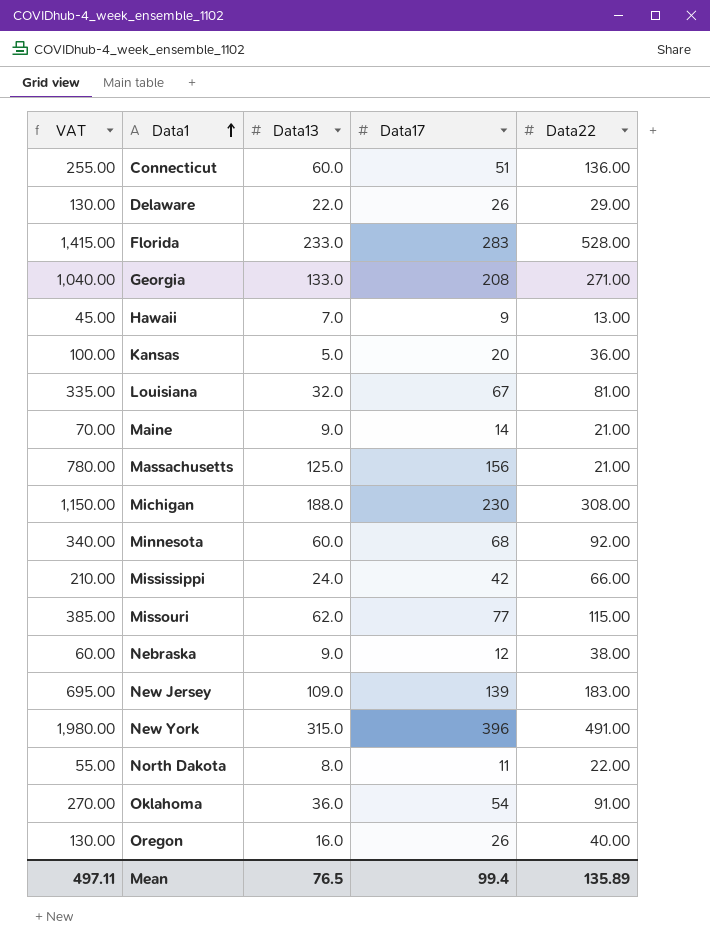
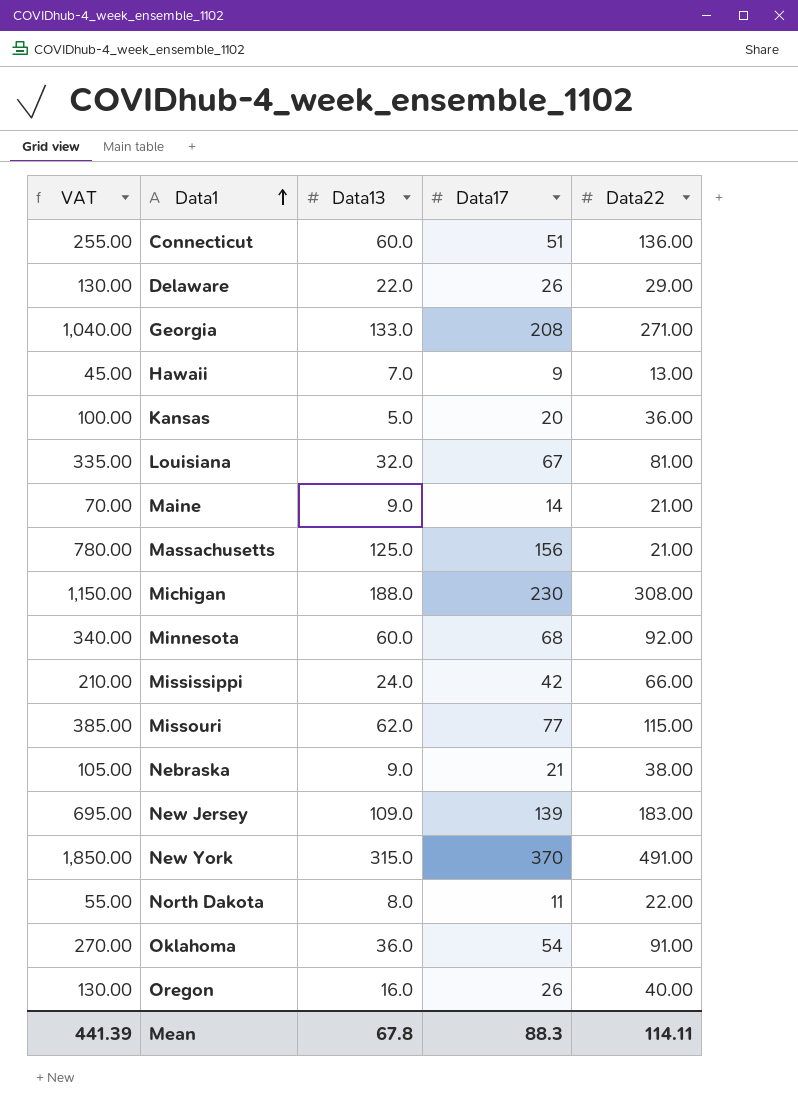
row Florida: 1,415.00 | 233.0 | 283 | 528.00 -> none
Nebraska | VAT: 60.00 -> 105.00
Nebraska | Data17: 12 -> 21
New York | VAT: 1,980.00 -> 1,850.00
New York | Data17: 396 -> 370
Mean | VAT: 497.11 -> 441.39
Mean | Data13: 76.5 -> 67.8
Mean | Data17: 99.4 -> 88.3
Mean | Data22: 135.89 -> 114.11

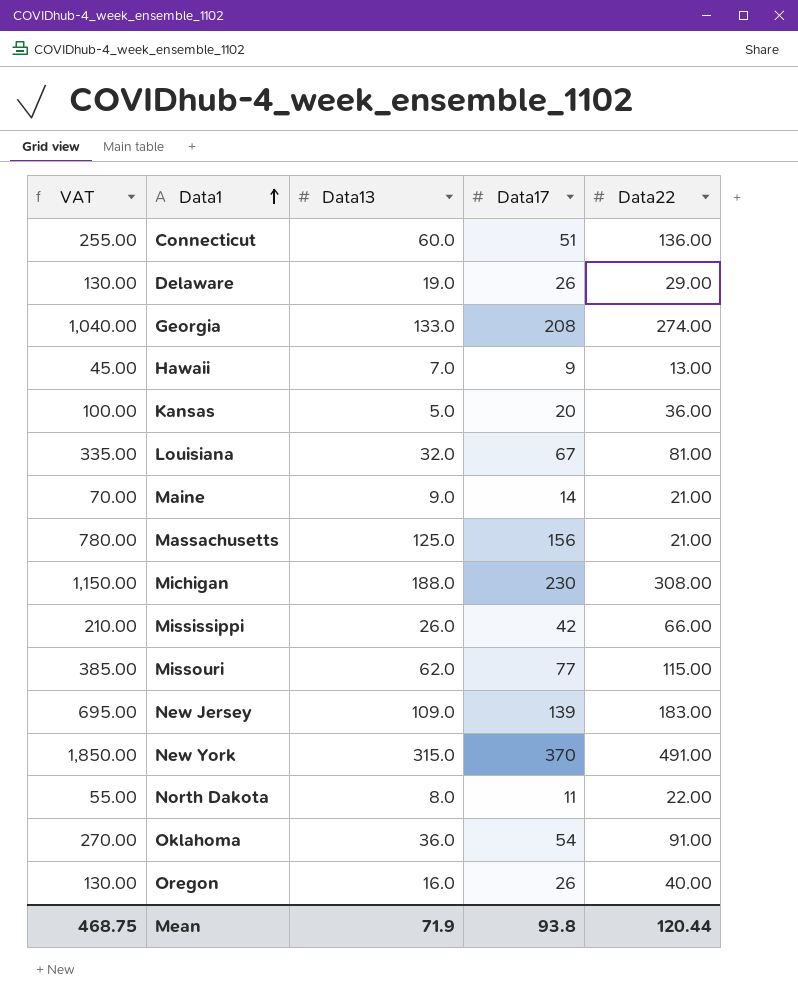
row Minnesota: 340.00 | 60.0 | 68 | 92.00 -> none
row Nebraska: 105.00 | 9.0 | 21 | 38.00 -> none
Delaware | Data13: 22.0 -> 19.0
Georgia | Data22: 271.00 -> 274.00
Mississippi | Data13: 24.0 -> 26.0
Mean | VAT: 441.39 -> 468.75
Mean | Data13: 67.8 -> 71.9
Mean | Data17: 88.3 -> 93.8
Mean | Data22: 114.11 -> 120.44

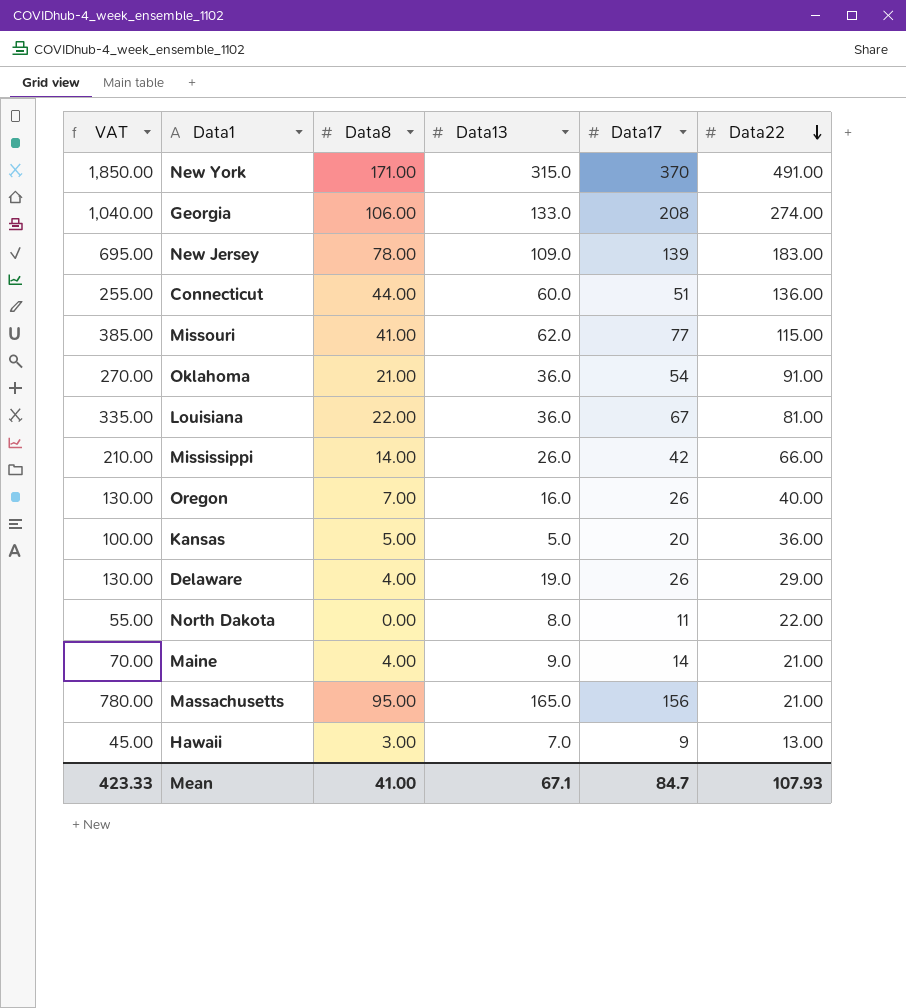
row order: Data1 ascending -> Data22 descending
column Data8 | position: none -> 3
row Michigan: 1,150.00 | 188.0 | 230 | 308.00 -> none
Louisiana | Data13: 32.0 -> 36.0
Massachusetts | Data13: 125.0 -> 165.0
Mean | VAT: 468.75 -> 423.33
Mean | Data13: 71.9 -> 67.1
Mean | Data17: 93.8 -> 84.7
Mean | Data22: 120.44 -> 107.93

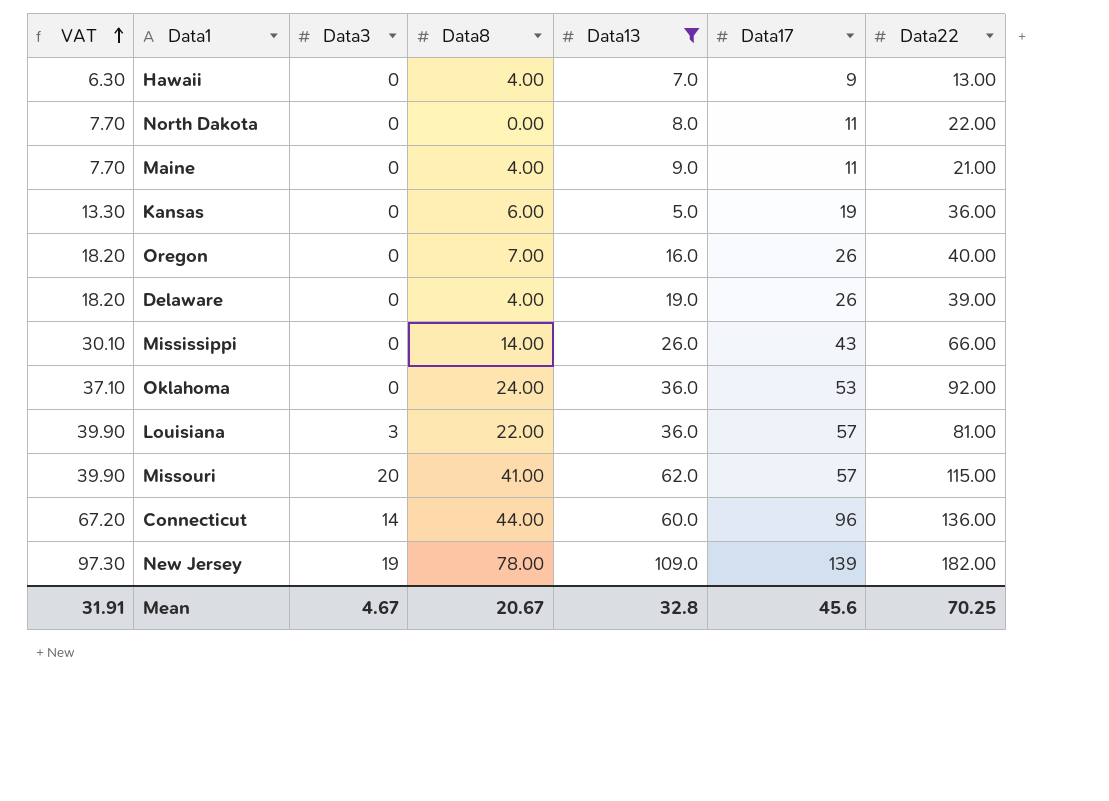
filter: none -> Data13 <= 109.0
row order: Data22 descending -> VAT ascending
column VAT | formula: [Data17] * 5 -> [Data17] * 0.7
column Data3 | position: none -> 3
Hawaii | Data8: 3.00 -> 4.00
Maine | Data17: 14 -> 11
Kansas | Data8: 5.00 -> 6.00
Kansas | Data17: 20 -> 19
Delaware | Data22: 29.00 -> 39.00
Mississippi | Data17: 42 -> 43
Oklahoma | Data8: 21.00 -> 24.00
Oklahoma | Data17: 54 -> 53
Oklahoma | Data22: 91.00 -> 92.00
Louisiana | Data17: 67 -> 57
Missouri | Data17: 77 -> 57
Connecticut | Data17: 51 -> 96
New Jersey | Data22: 183.00 -> 182.00
Mean | VAT: 423.33 -> 31.91
Mean | Data8: 41.00 -> 20.67
Mean | Data13: 67.1 -> 32.8
Mean | Data17: 84.7 -> 45.6
Mean | Data22: 107.93 -> 70.25

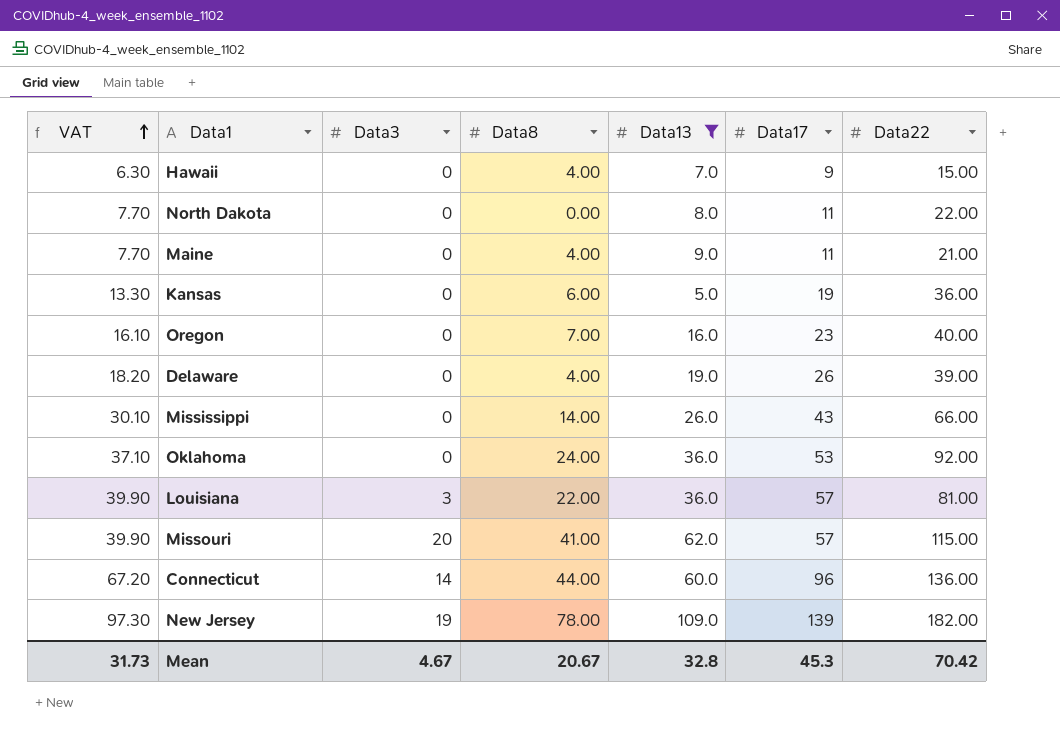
Hawaii | Data22: 13.00 -> 15.00
Oregon | VAT: 18.20 -> 16.10
Oregon | Data17: 26 -> 23
Mean | VAT: 31.91 -> 31.73
Mean | Data17: 45.6 -> 45.3
Mean | Data22: 70.25 -> 70.42

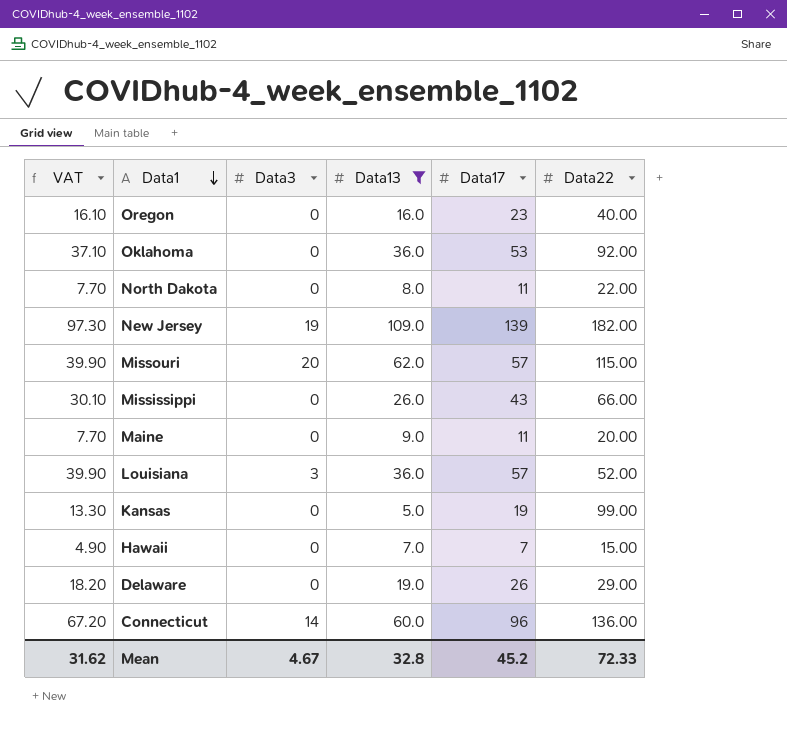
row order: VAT ascending -> Data1 descending
column Data8 | position: 4 -> none
Maine | Data22: 21.00 -> 20.00
Louisiana | Data22: 81.00 -> 52.00
Kansas | Data22: 36.00 -> 99.00
Hawaii | VAT: 6.30 -> 4.90
Hawaii | Data17: 9 -> 7
Delaware | Data22: 39.00 -> 29.00
Mean | VAT: 31.73 -> 31.62
Mean | Data17: 45.3 -> 45.2
Mean | Data22: 70.42 -> 72.33

